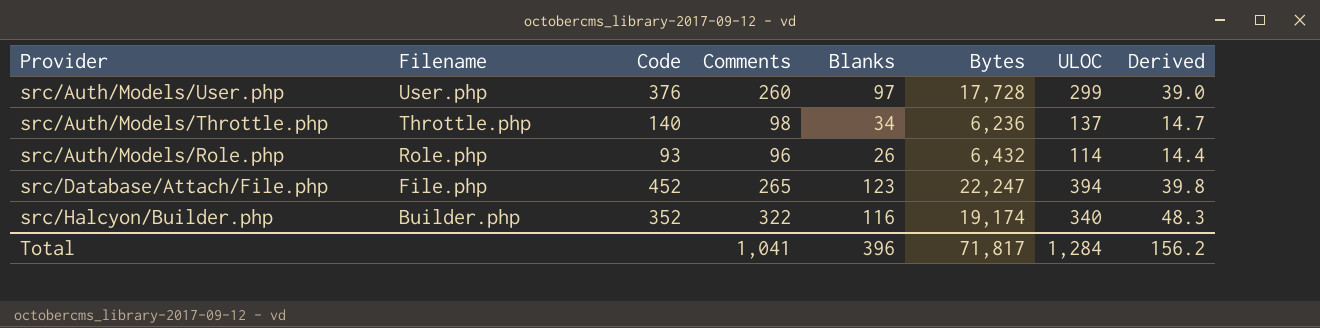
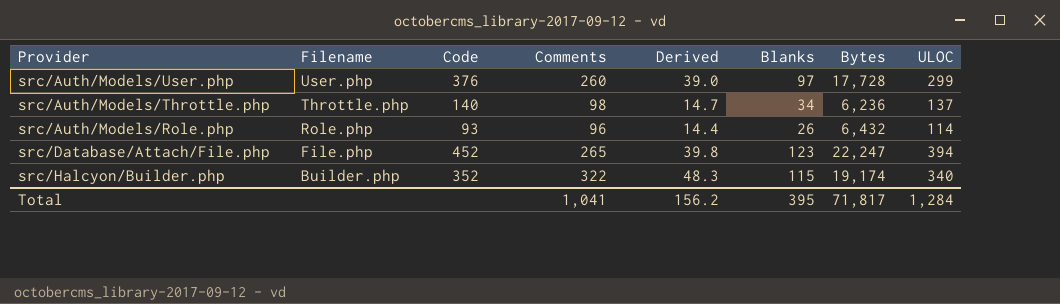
column Derived | position: 8 -> 5
src/Halcyon/Builder.php | Blanks: 116 -> 115
Total | Blanks: 396 -> 395

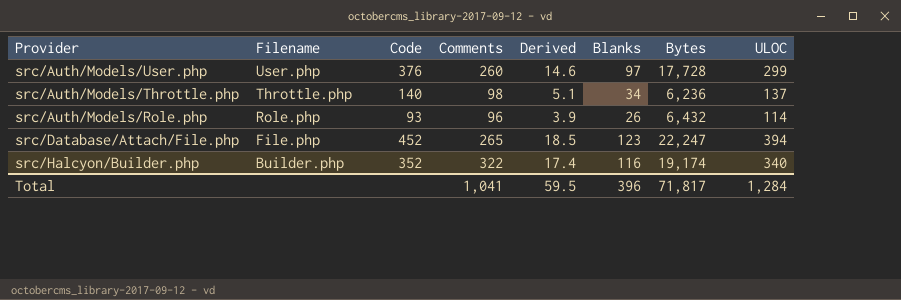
column Derived | formula: [Comments] * 0.15 -> [Blanks] * 0.15
src/Halcyon/Builder.php | Blanks: 115 -> 116
Total | Derived: 156.2 -> 59.5
Total | Blanks: 395 -> 396

